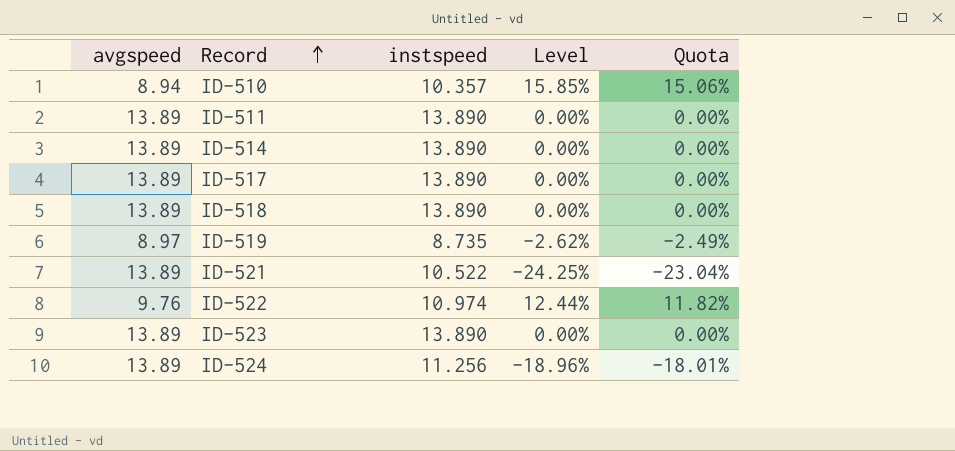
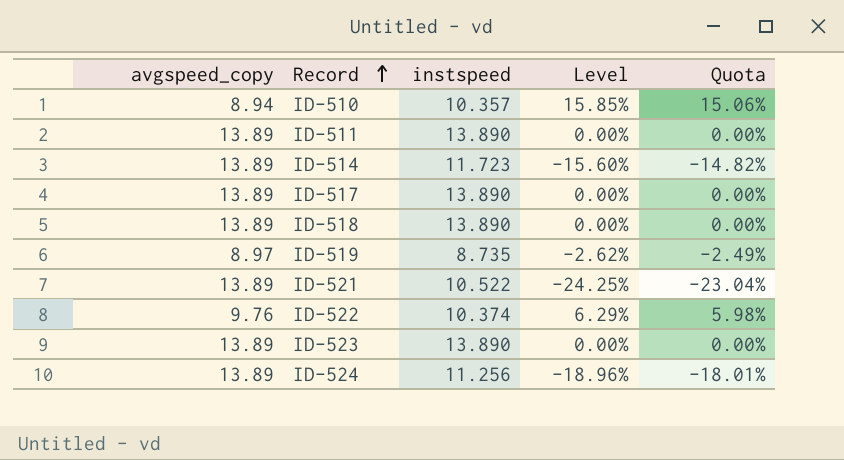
column name: avgspeed -> avgspeed_copy
ID-514 | instspeed: 13.890 -> 11.723
ID-514 | Level: 0.00% -> -15.60%
ID-514 | Quota: 0.00% -> -14.82%
ID-522 | instspeed: 10.974 -> 10.374
ID-522 | Level: 12.44% -> 6.29%
ID-522 | Quota: 11.82% -> 5.98%

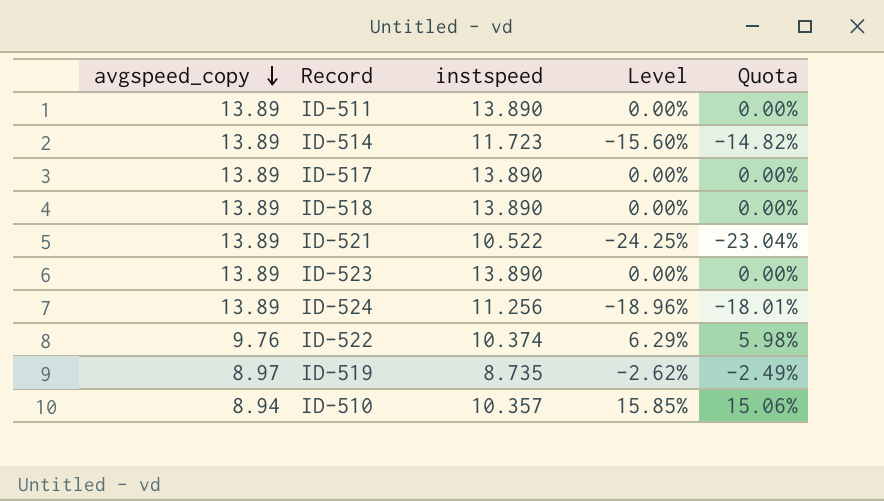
row order: Record ascending -> avgspeed_copy descending

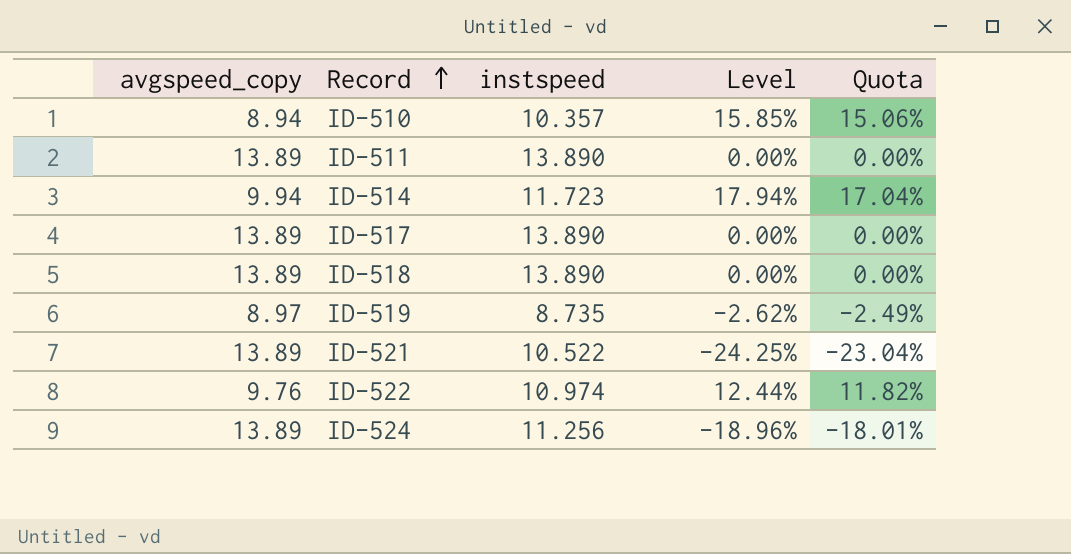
row order: avgspeed_copy descending -> Record ascending
row ID-523: 13.89 | 13.890 | 0.00% | 0.00% -> none
ID-514 | avgspeed_copy: 13.89 -> 9.94
ID-514 | Level: -15.60% -> 17.94%
ID-514 | Quota: -14.82% -> 17.04%
ID-522 | instspeed: 10.374 -> 10.974
ID-522 | Level: 6.29% -> 12.44%
ID-522 | Quota: 5.98% -> 11.82%

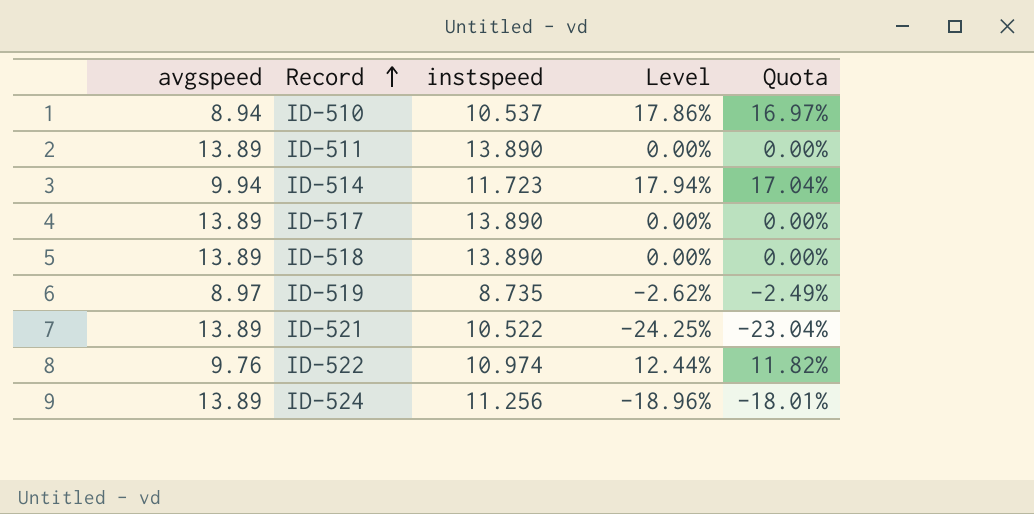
column name: avgspeed_copy -> avgspeed
ID-510 | instspeed: 10.357 -> 10.537
ID-510 | Level: 15.85% -> 17.86%
ID-510 | Quota: 15.06% -> 16.97%

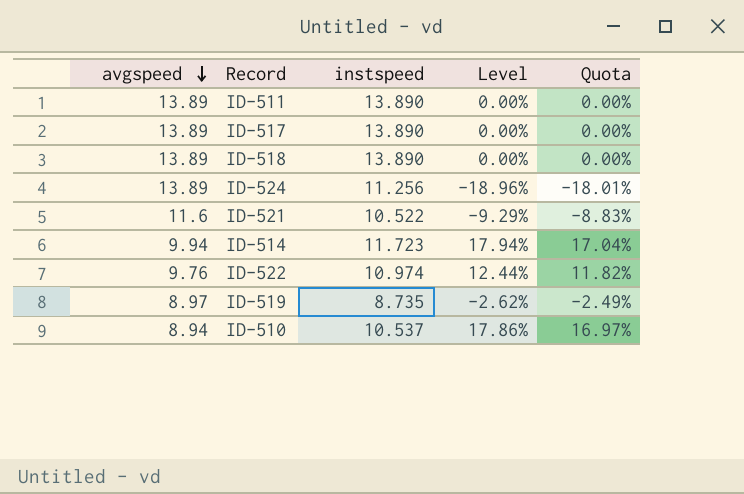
row order: Record ascending -> avgspeed descending
ID-521 | avgspeed: 13.89 -> 11.6
ID-521 | Level: -24.25% -> -9.29%
ID-521 | Quota: -23.04% -> -8.83%

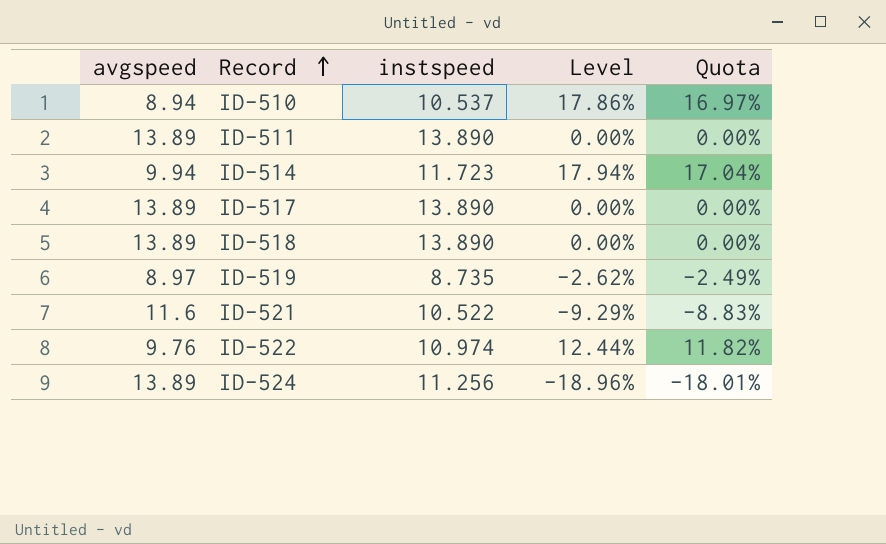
row order: avgspeed descending -> Record ascending

